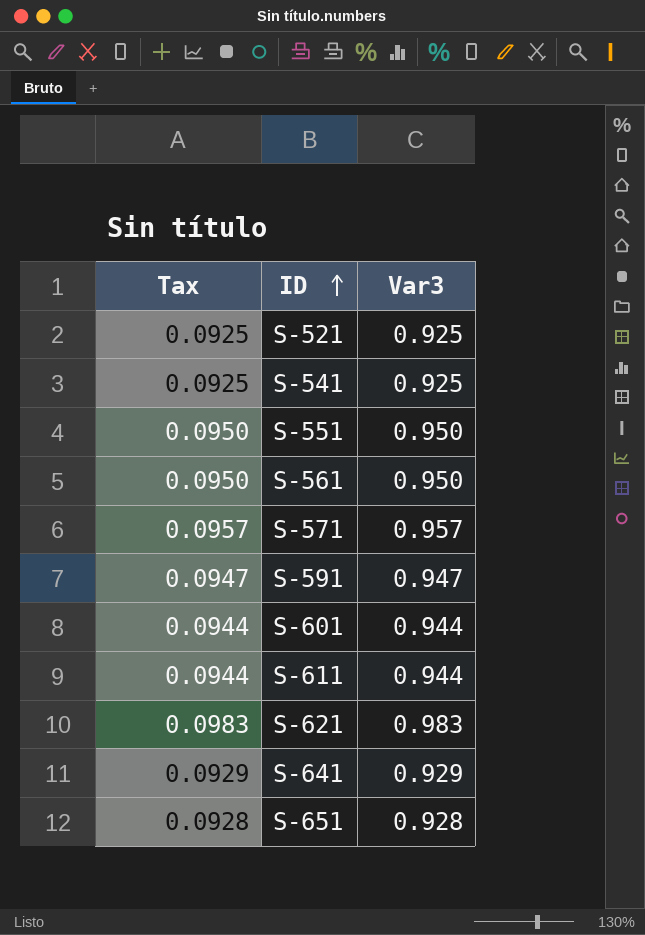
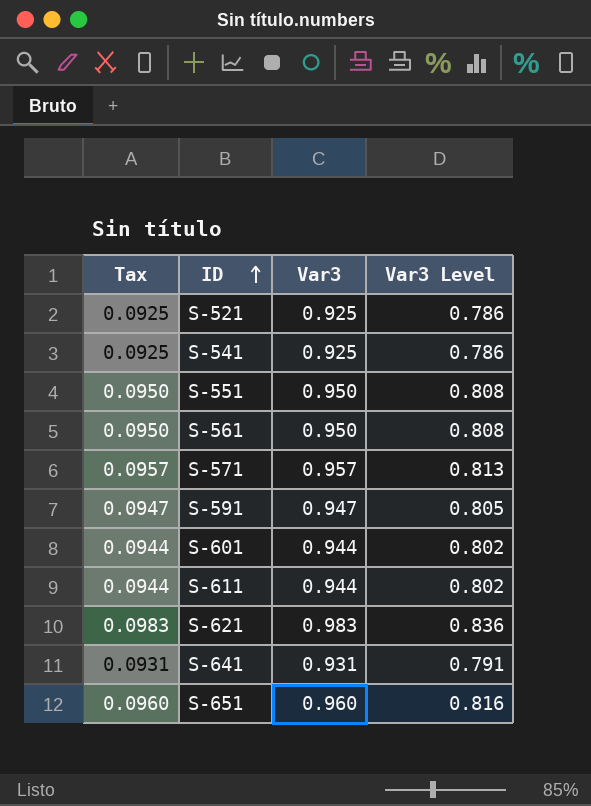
column Var3 Level | formula: none -> [Var3] * 0.85
S-641 | Tax: 0.0929 -> 0.0931
S-641 | Var3: 0.929 -> 0.931
S-651 | Tax: 0.0928 -> 0.0960
S-651 | Var3: 0.928 -> 0.960

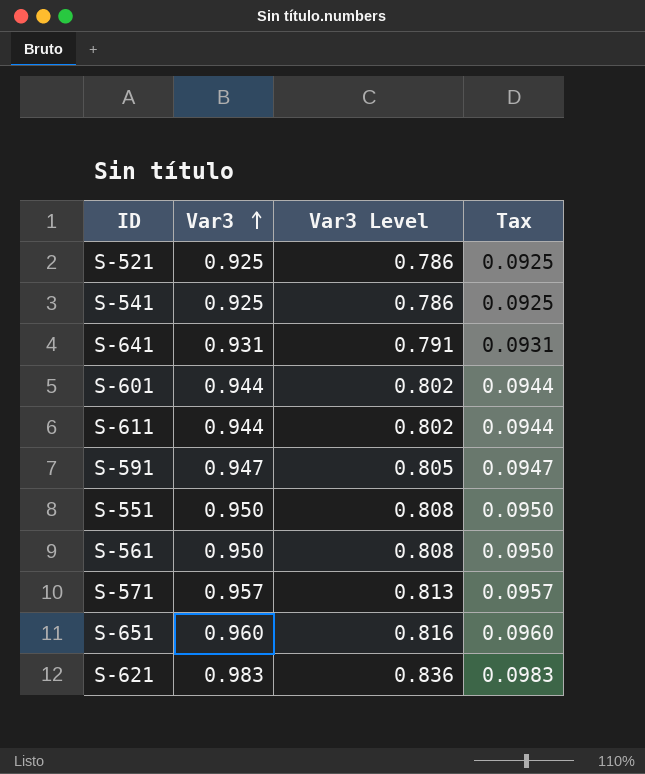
row order: ID ascending -> Var3 ascending
column Tax | position: 1 -> 4

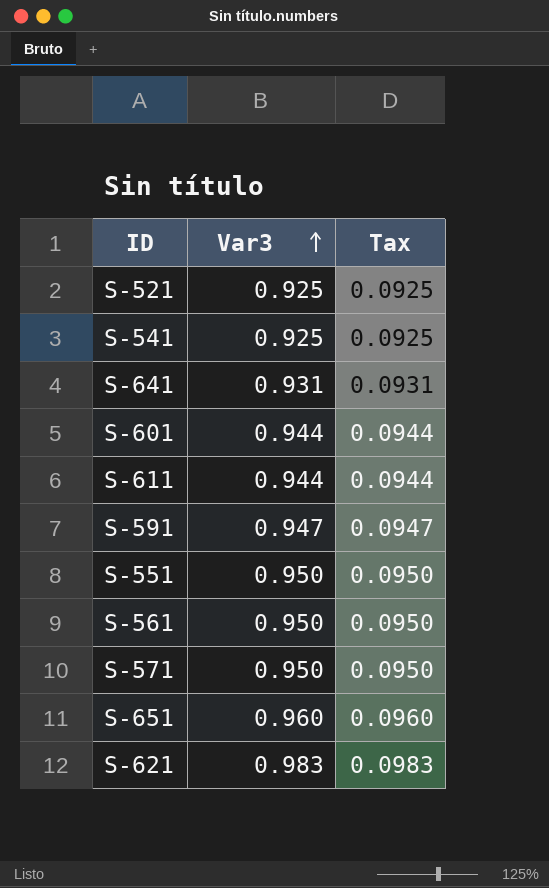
column Var3 Level | formula: [Var3] * 0.85 -> none
S-571 | Var3: 0.957 -> 0.950
S-571 | Tax: 0.0957 -> 0.0950

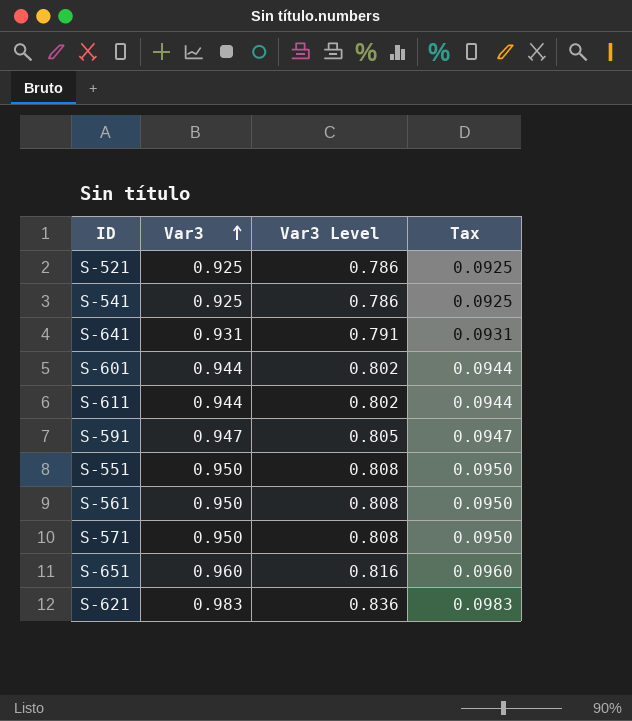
column Var3 Level | formula: none -> [Var3] * 0.85

